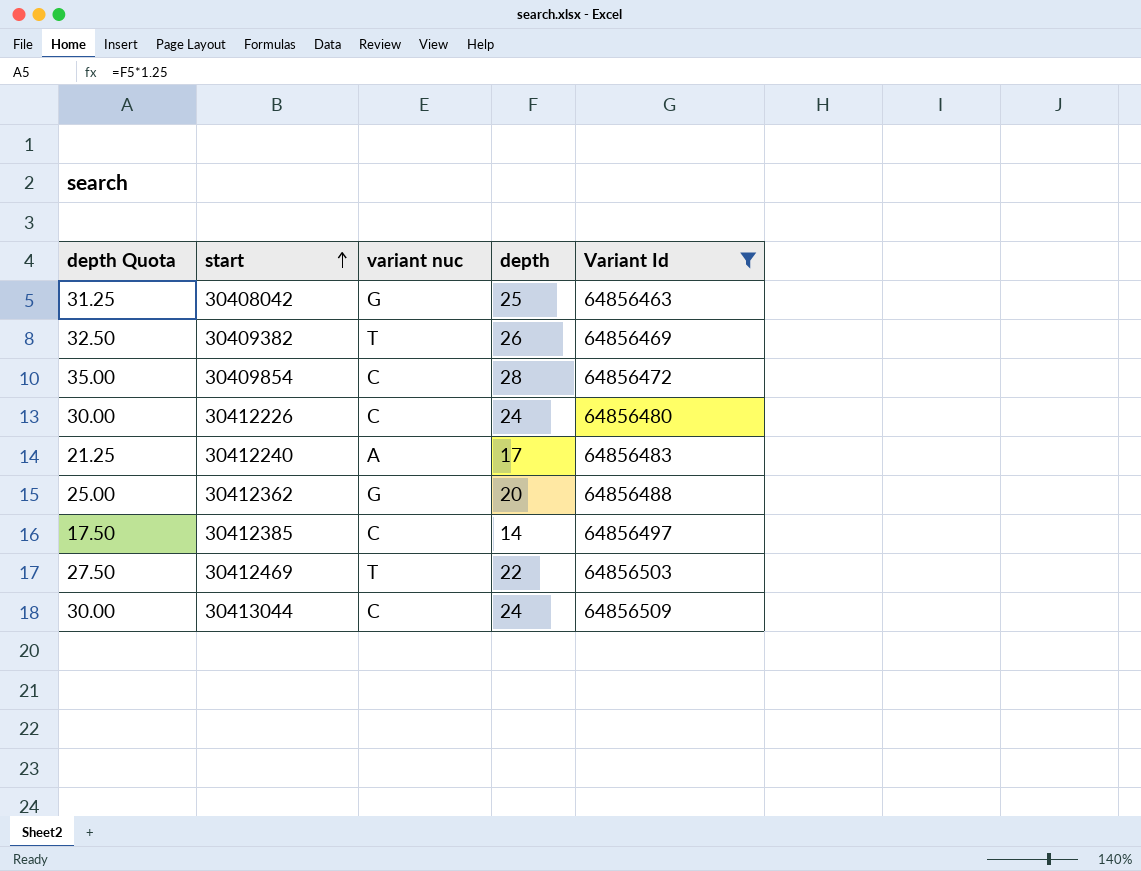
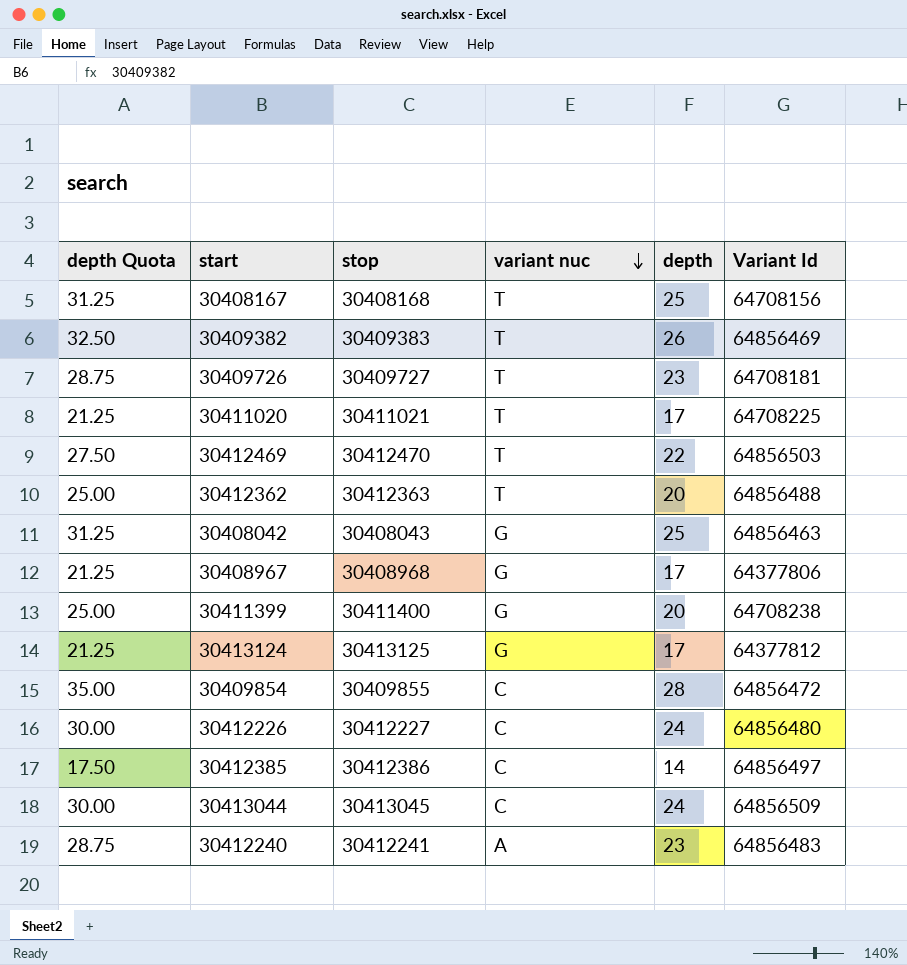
filter: Variant Id >= 64856463 -> none
row order: start ascending -> variant nuc descending
column stop | position: none -> 3
30412362 | variant nuc: G -> T
30412240 | depth Quota: 21.25 -> 28.75
30412240 | depth: 17 -> 23

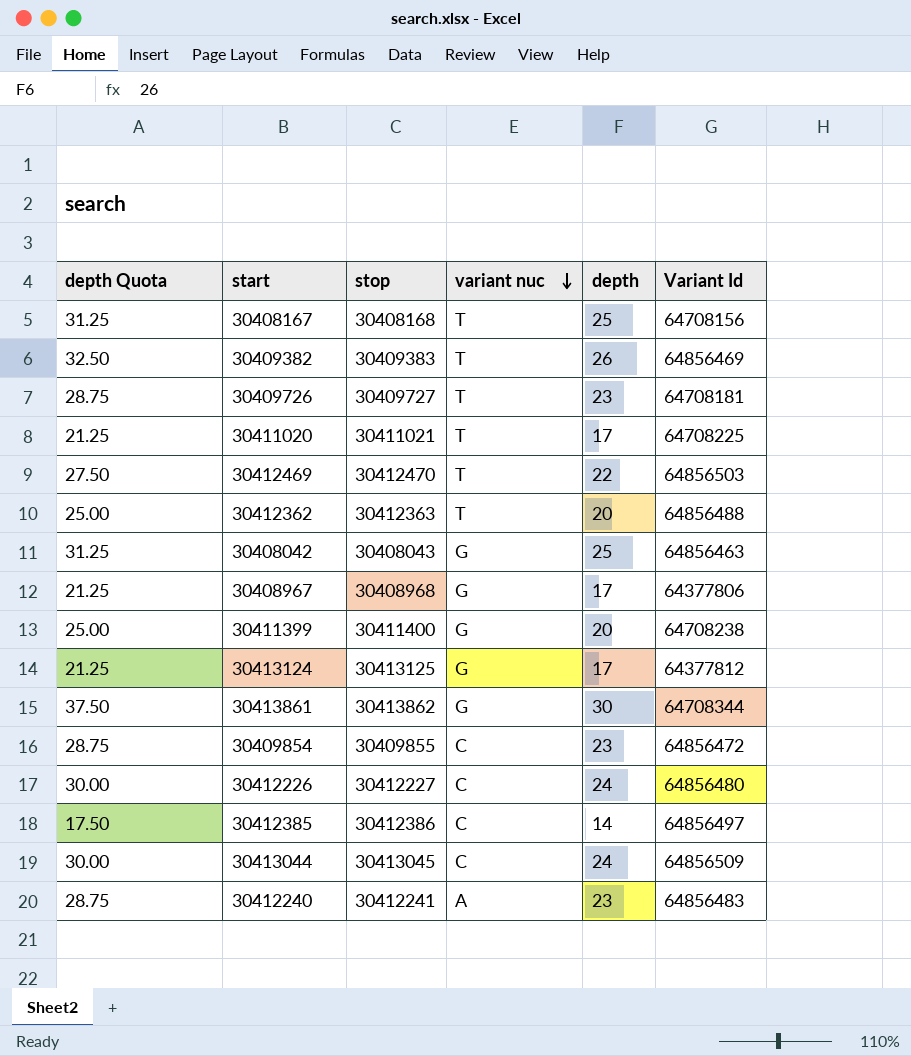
row 30413861: none -> 37.50 | 30413862 | G | 30 | 64708344
30409854 | depth Quota: 35.00 -> 28.75
30409854 | depth: 28 -> 23

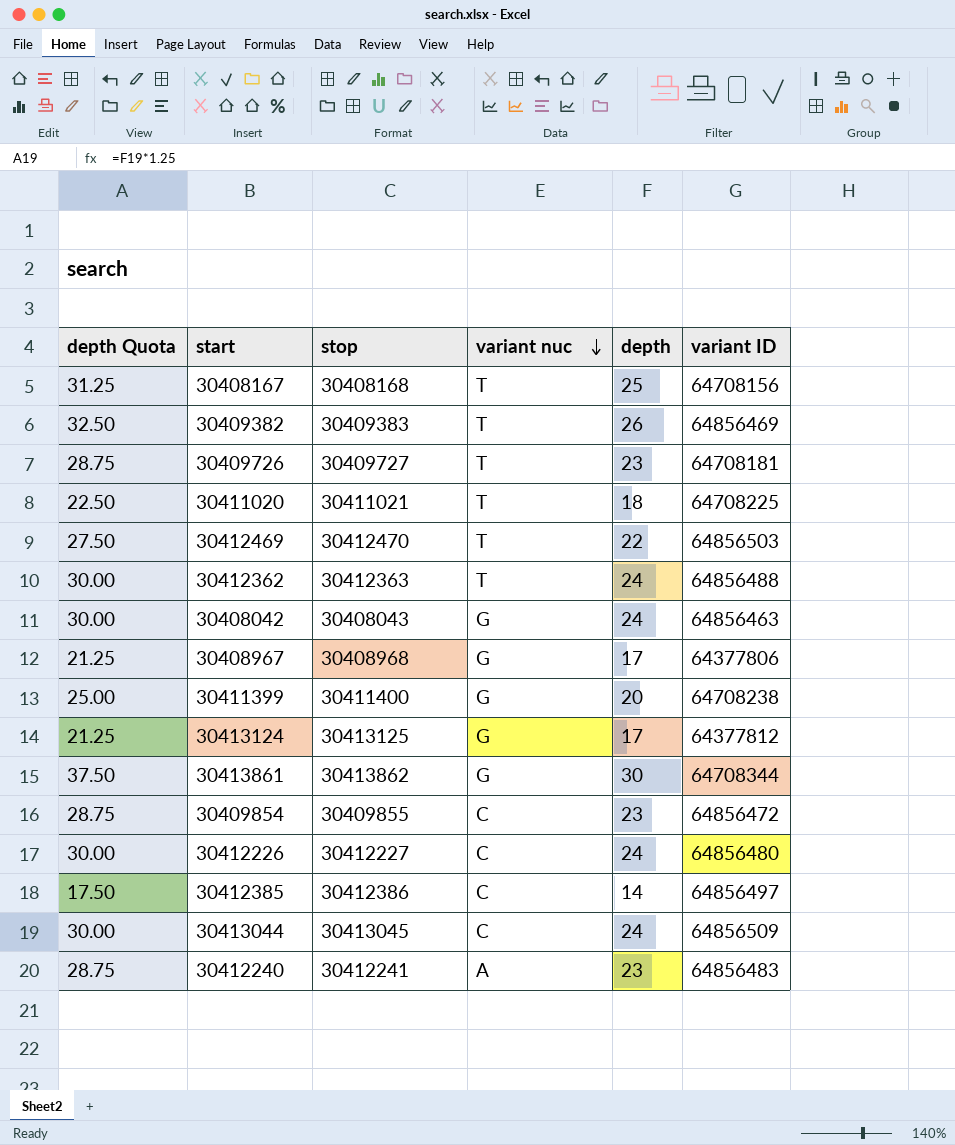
column name: Variant Id -> variant ID
30411020 | depth Quota: 21.25 -> 22.50
30411020 | depth: 17 -> 18
30412362 | depth Quota: 25.00 -> 30.00
30412362 | depth: 20 -> 24
30408042 | depth Quota: 31.25 -> 30.00
30408042 | depth: 25 -> 24

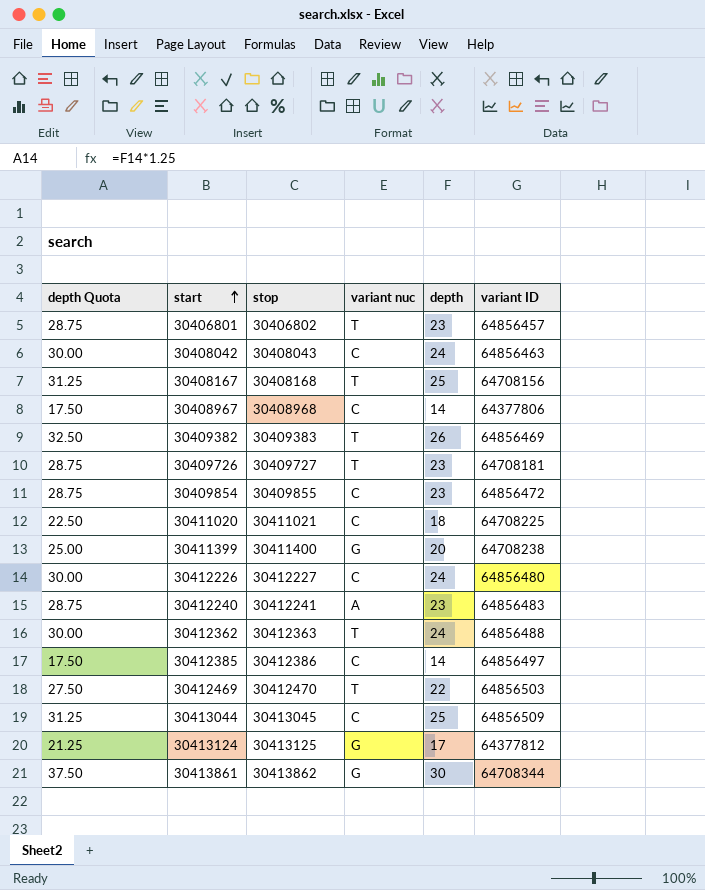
row order: variant nuc descending -> start ascending
row 30406801: none -> 28.75 | 30406802 | T | 23 | 64856457
30408042 | variant nuc: G -> C
30408967 | depth Quota: 21.25 -> 17.50
30408967 | variant nuc: G -> C
30408967 | depth: 17 -> 14
30411020 | variant nuc: T -> C
30413044 | depth Quota: 30.00 -> 31.25
30413044 | depth: 24 -> 25

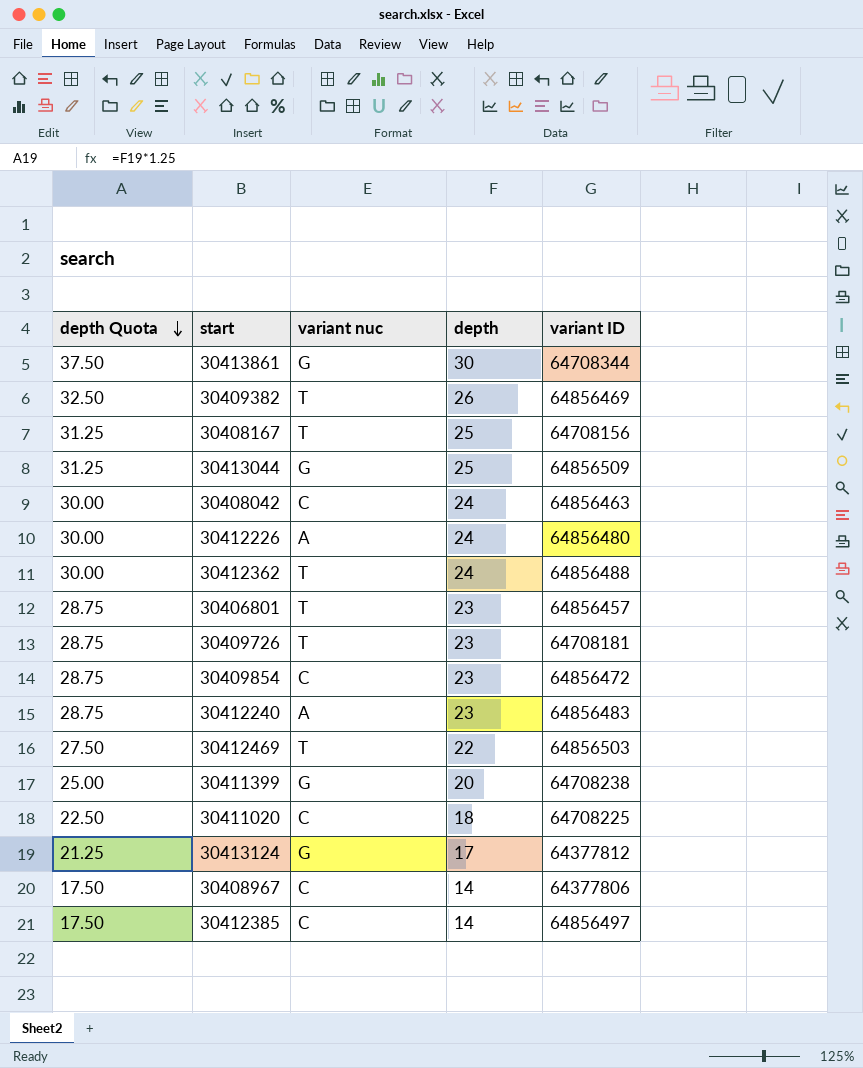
row order: start ascending -> depth Quota descending
column stop | position: 3 -> none
30413044 | variant nuc: C -> G
30412226 | variant nuc: C -> A

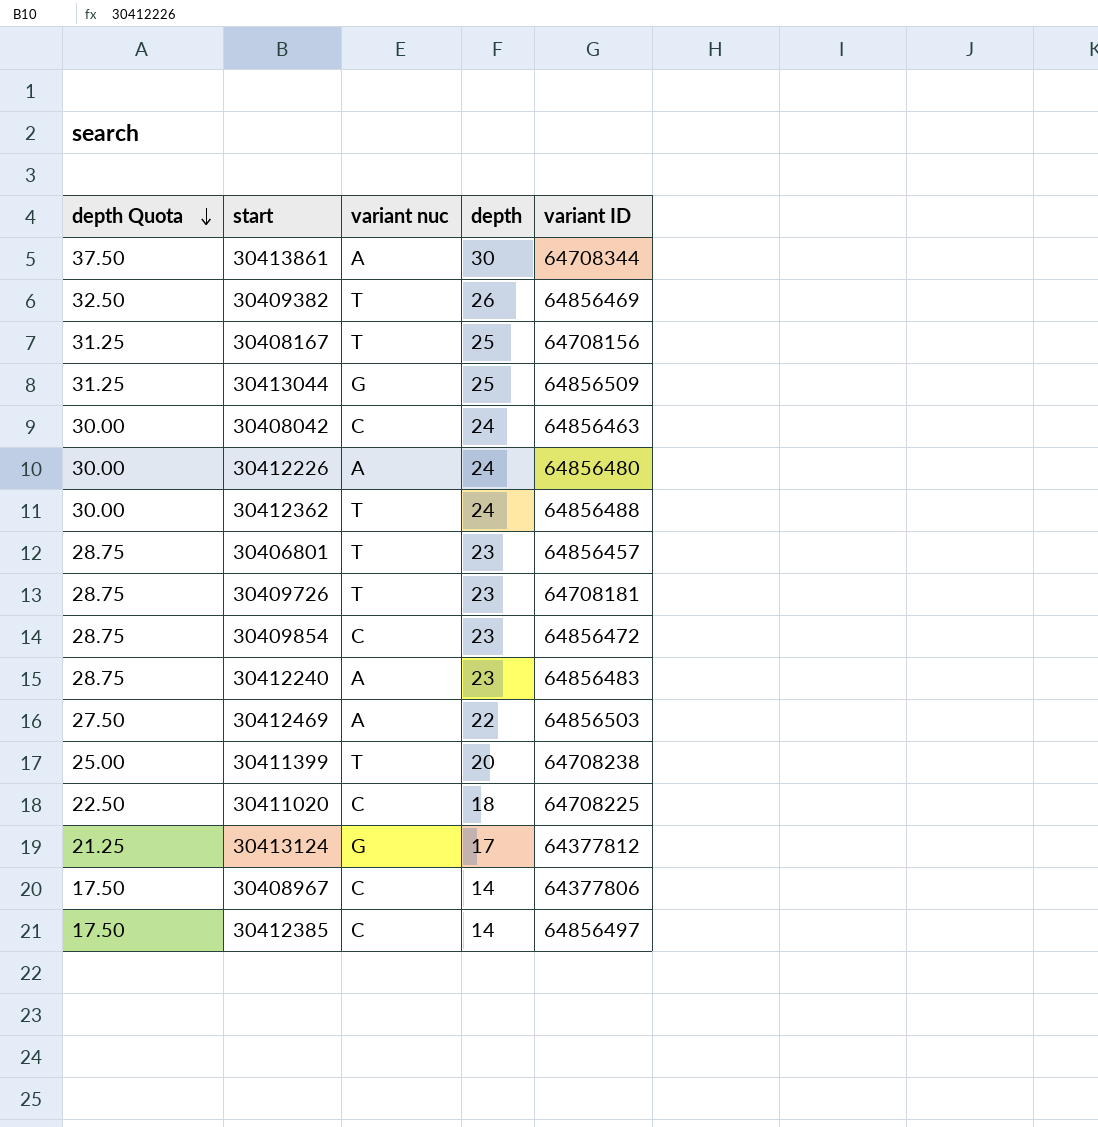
30413861 | variant nuc: G -> A
30412469 | variant nuc: T -> A
30411399 | variant nuc: G -> T

